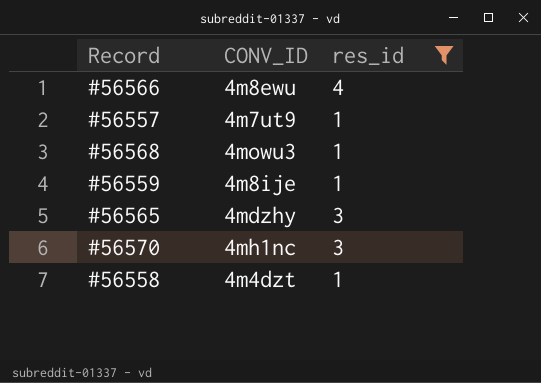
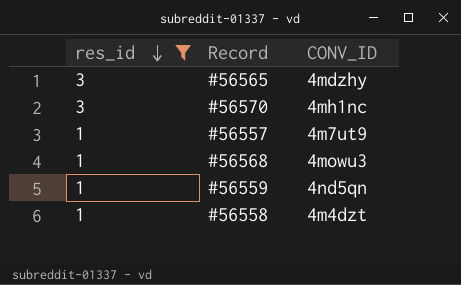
row order: none -> res_id descending
column res_id | position: 3 -> 1
row #56566: 4m8ewu | 4 -> none
#56559 | CONV_ID: 4m8ije -> 4nd5qn

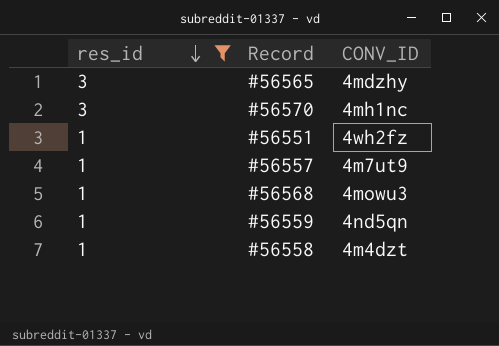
row #56551: none -> 1 | 4wh2fz

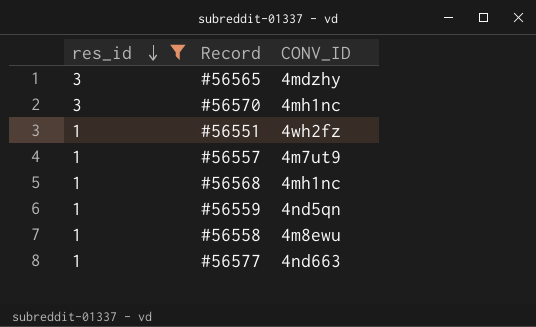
#56568 | CONV_ID: 4mowu3 -> 4mh1nc
#56558 | CONV_ID: 4m4dzt -> 4m8ewu
row #56577: none -> 1 | 4nd663

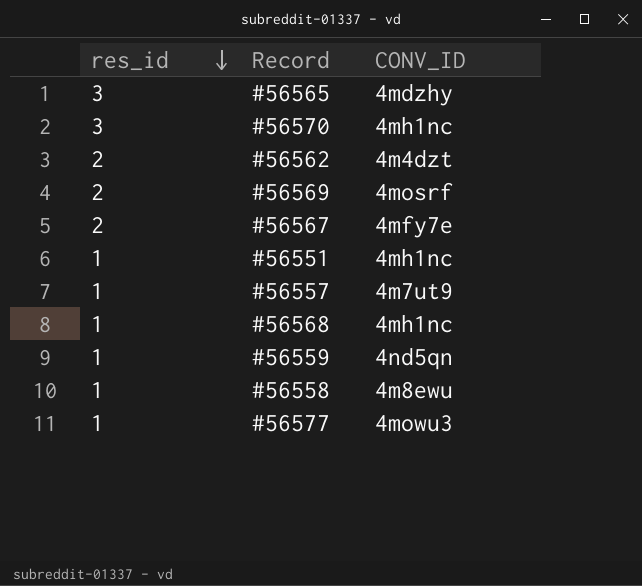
filter: res_id != 2 -> none
#56551 | CONV_ID: 4wh2fz -> 4mh1nc
#56577 | CONV_ID: 4nd663 -> 4mowu3

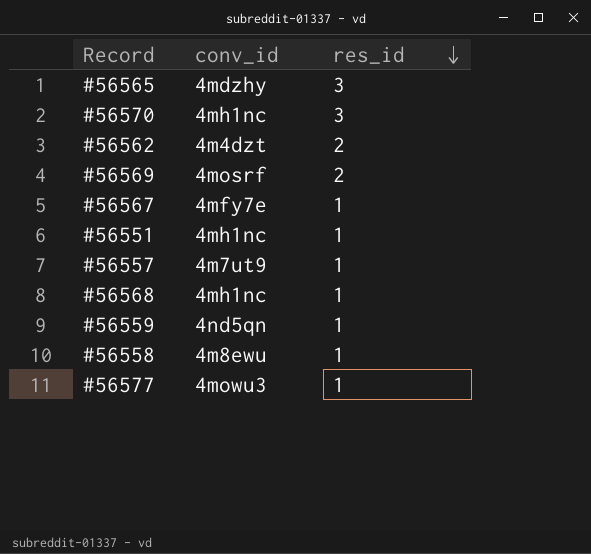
column name: CONV_ID -> conv_id
column res_id | position: 1 -> 3
#56567 | res_id: 2 -> 1

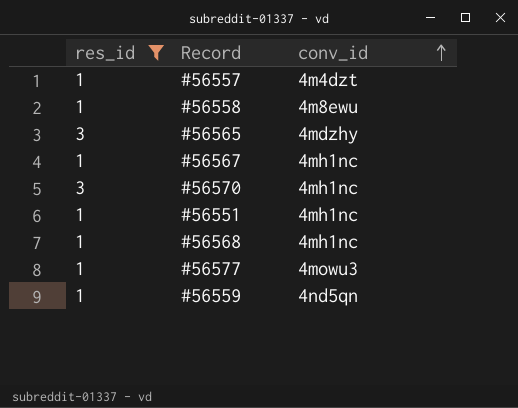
filter: none -> res_id != 2
row order: res_id descending -> conv_id ascending
column res_id | position: 3 -> 1
#56557 | conv_id: 4m7ut9 -> 4m4dzt
#56567 | conv_id: 4mfy7e -> 4mh1nc

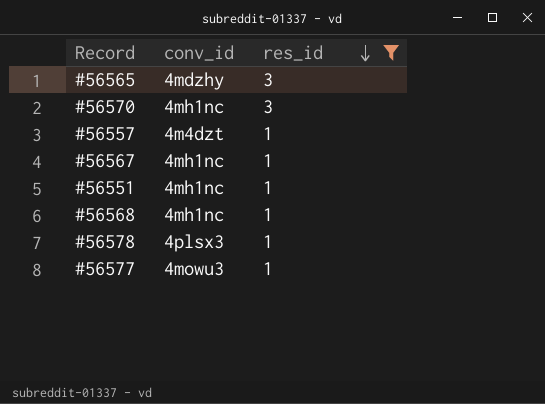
row order: conv_id ascending -> res_id descending
column res_id | position: 1 -> 3
row #56558: 1 | 4m8ewu -> none
row #56559: 1 | 4nd5qn -> none
row #56578: none -> 4plsx3 | 1

